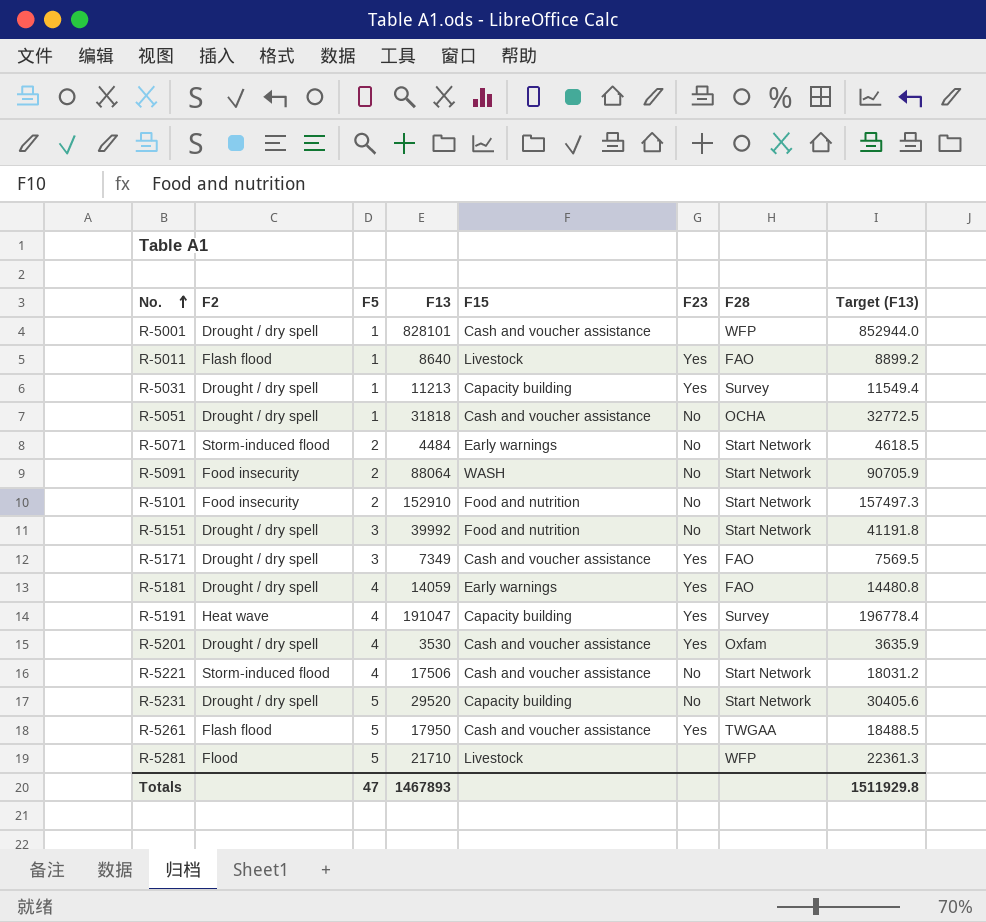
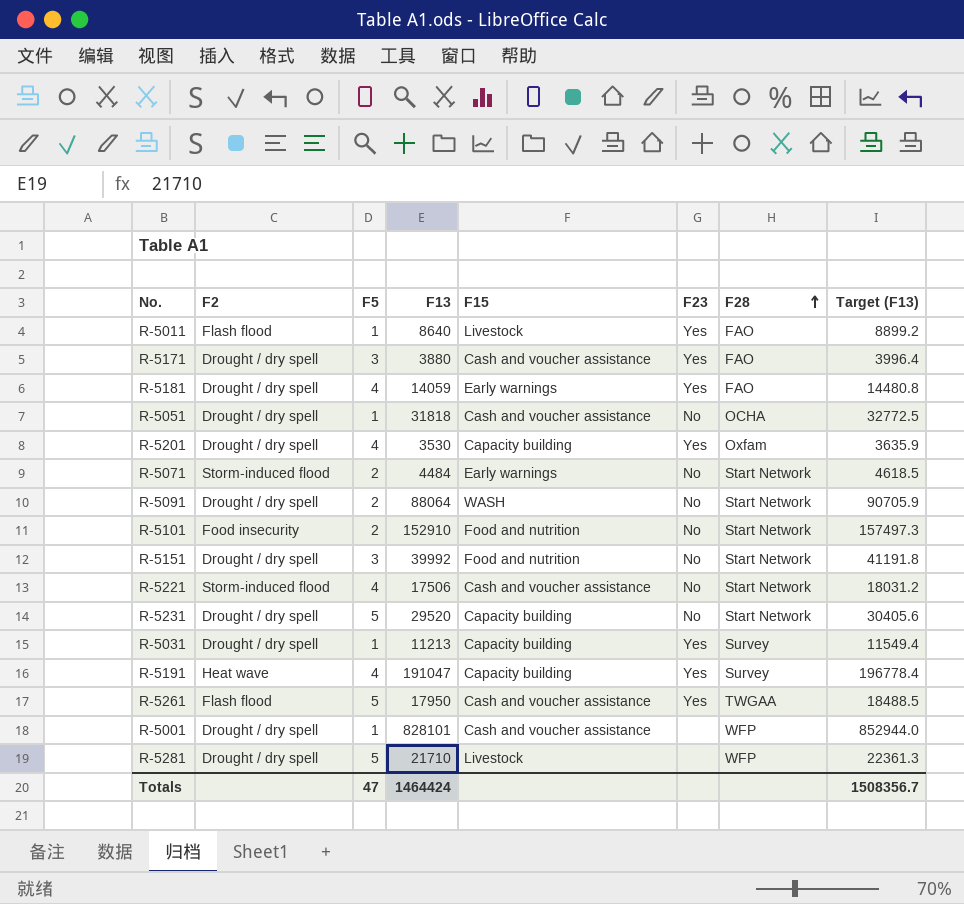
row order: No. ascending -> F28 ascending
R-5171 | F13: 7349 -> 3880
R-5171 | Target (F13): 7569.5 -> 3996.4
R-5201 | F15: Cash and voucher assistance -> Capacity building
R-5091 | F2: Food insecurity -> Drought / dry spell
R-5281 | F2: Flood -> Drought / dry spell
Totals | F13: 1467893 -> 1464424
Totals | Target (F13): 1511929.8 -> 1508356.7

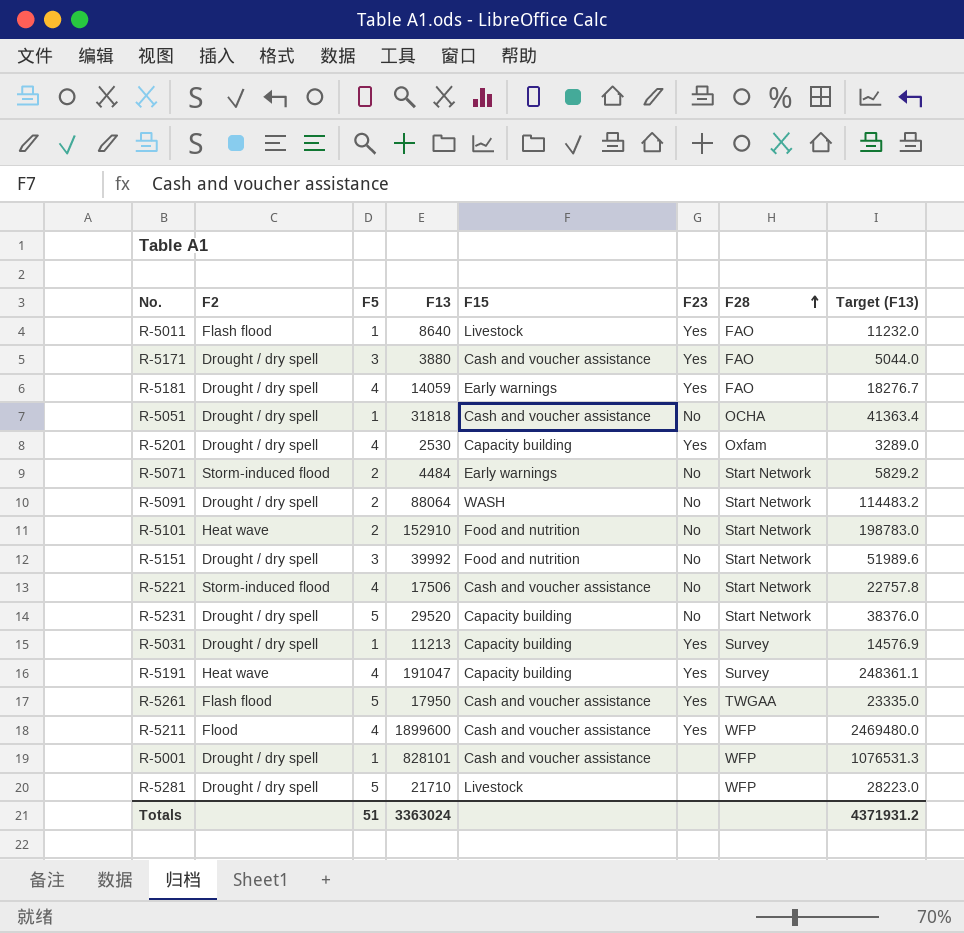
column Target (F13) | formula: [F13] * 1.03 -> [F13] * 1.3
R-5201 | F13: 3530 -> 2530
R-5101 | F2: Food insecurity -> Heat wave
row R-5211: none -> Flood | 4 | 1899600 | Cash and voucher assistance | Yes | WFP | 2469480.0
Totals | F5: 47 -> 51
Totals | F13: 1464424 -> 3363024
Totals | Target (F13): 1508356.7 -> 4371931.2

